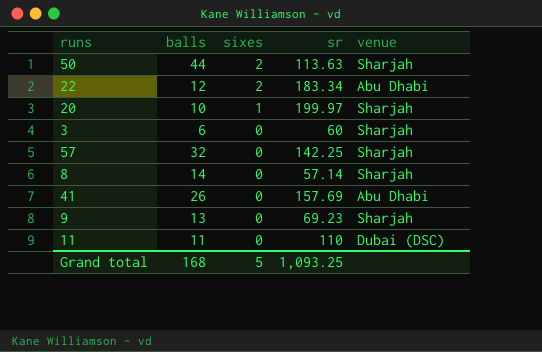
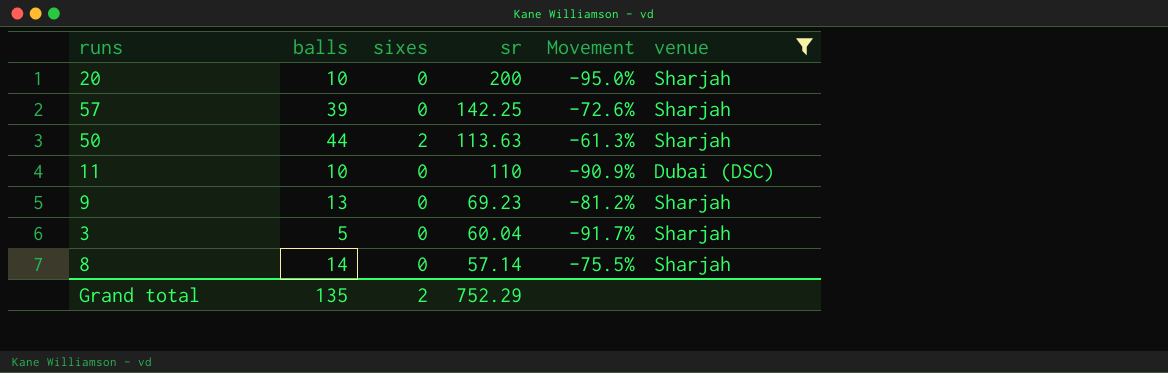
filter: none -> venue != Abu Dhabi
row order: sixes descending -> sr descending
column Movement | formula: none -> ([balls] - [sr]) / [sr]
20 | sixes: 1 -> 0
20 | sr: 199.97 -> 200
57 | balls: 32 -> 39
11 | balls: 11 -> 10
3 | balls: 6 -> 5
3 | sr: 60 -> 60.04
Grand total | balls: 168 -> 135
Grand total | sixes: 5 -> 2
Grand total | sr: 1,093.25 -> 752.29

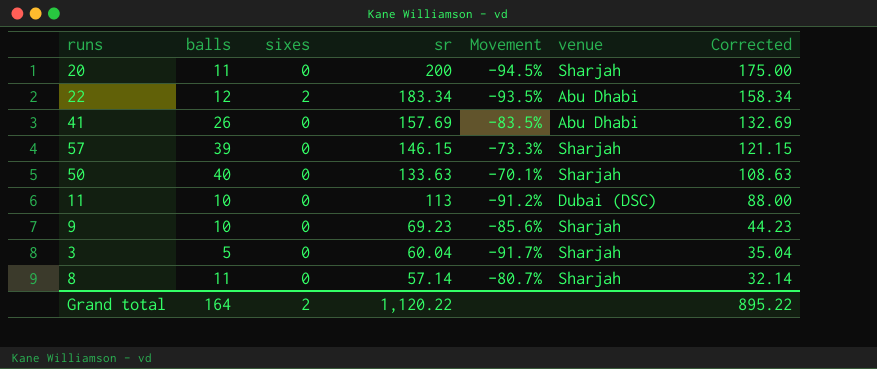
filter: venue != Abu Dhabi -> none
column Corrected | formula: none -> [sr] - 25
20 | balls: 10 -> 11
20 | Movement: -95.0% -> -94.5%
57 | sr: 142.25 -> 146.15
57 | Movement: -72.6% -> -73.3%
50 | balls: 44 -> 40
50 | sixes: 2 -> 0
50 | sr: 113.63 -> 133.63
50 | Movement: -61.3% -> -70.1%
11 | sr: 110 -> 113
11 | Movement: -90.9% -> -91.2%
9 | balls: 13 -> 10
9 | Movement: -81.2% -> -85.6%
8 | balls: 14 -> 11
8 | Movement: -75.5% -> -80.7%
Grand total | balls: 135 -> 164
Grand total | sr: 752.29 -> 1,120.22

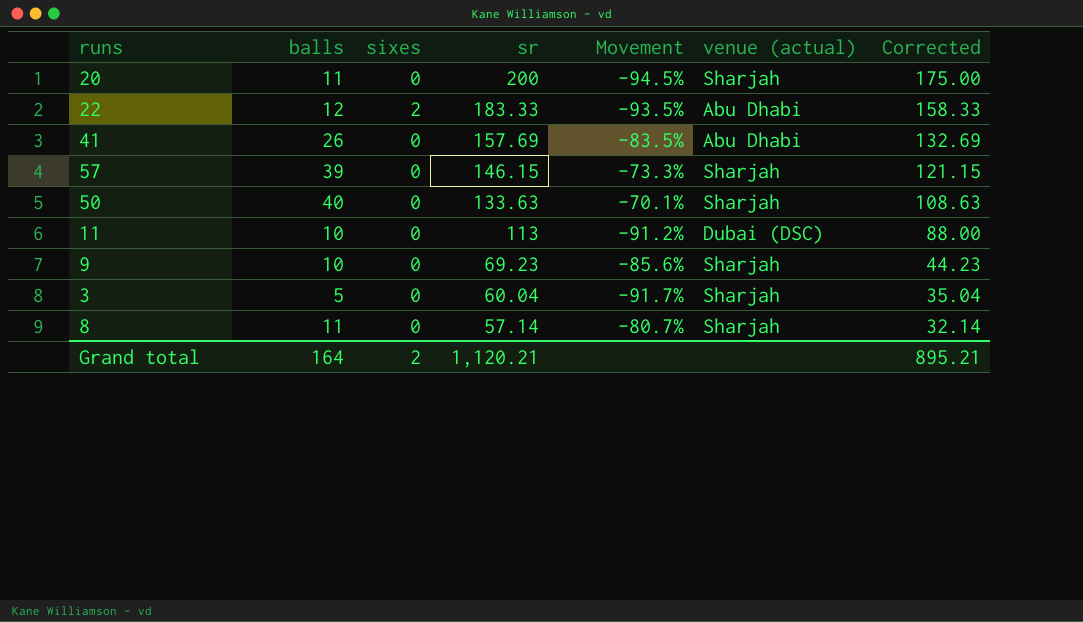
column name: venue -> venue (actual)
22 | sr: 183.34 -> 183.33
22 | Corrected: 158.34 -> 158.33
Grand total | sr: 1,120.22 -> 1,120.21
Grand total | Corrected: 895.22 -> 895.21

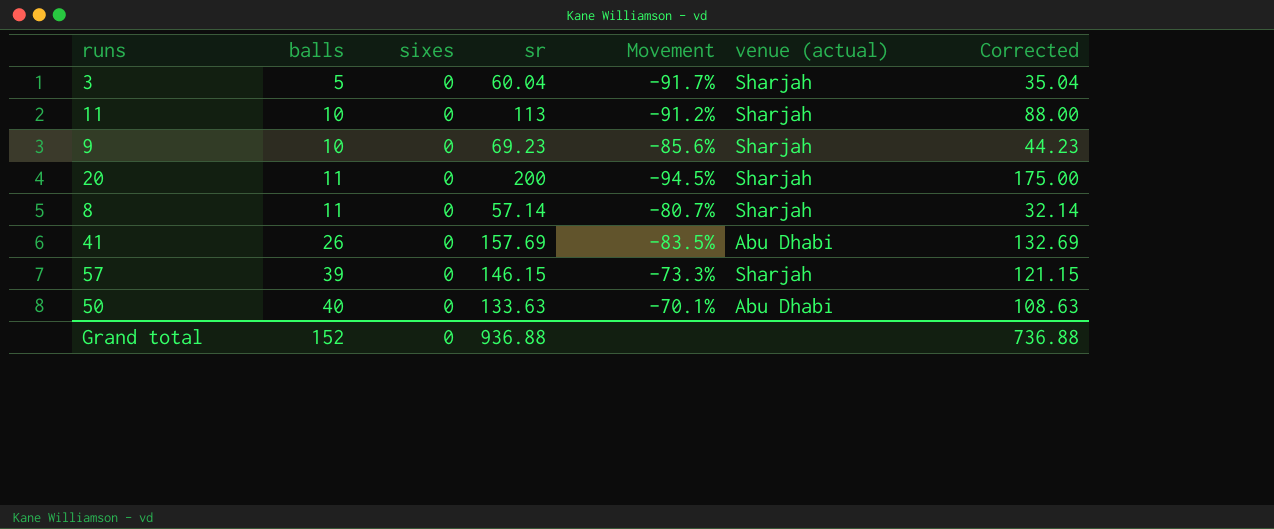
row order: sr descending -> balls ascending
row 22: 12 | 2 | 183.33 | -93.5% | Abu Dhabi | 158.33 -> none
11 | venue (actual): Dubai (DSC) -> Sharjah
50 | venue (actual): Sharjah -> Abu Dhabi
Grand total | balls: 164 -> 152
Grand total | sixes: 2 -> 0
Grand total | sr: 1,120.21 -> 936.88
Grand total | Corrected: 895.21 -> 736.88

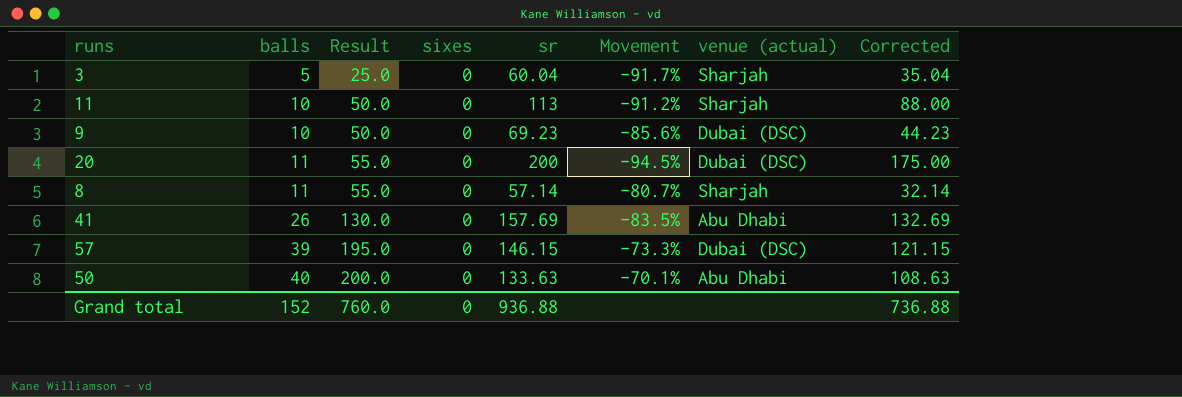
column Result | formula: none -> [balls] * 5
9 | venue (actual): Sharjah -> Dubai (DSC)
20 | venue (actual): Sharjah -> Dubai (DSC)
57 | venue (actual): Sharjah -> Dubai (DSC)

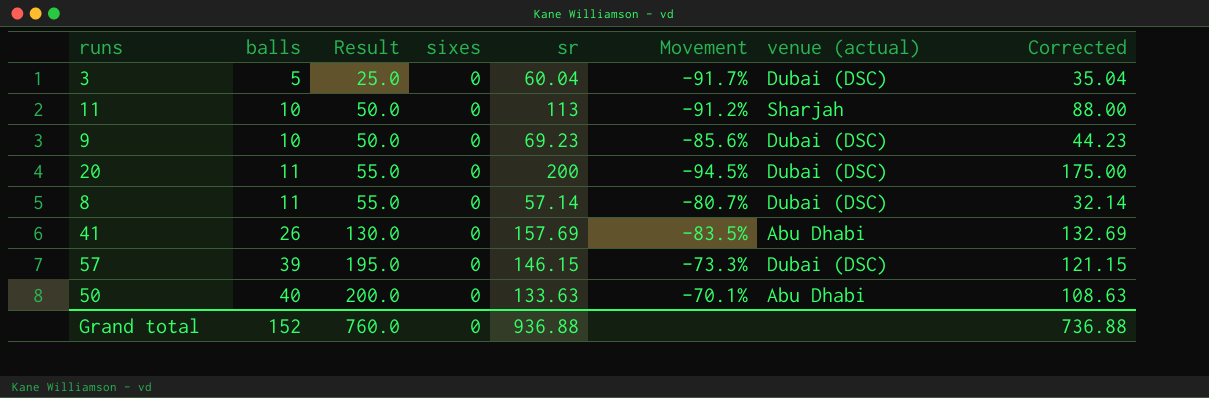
3 | venue (actual): Sharjah -> Dubai (DSC)
8 | venue (actual): Sharjah -> Dubai (DSC)

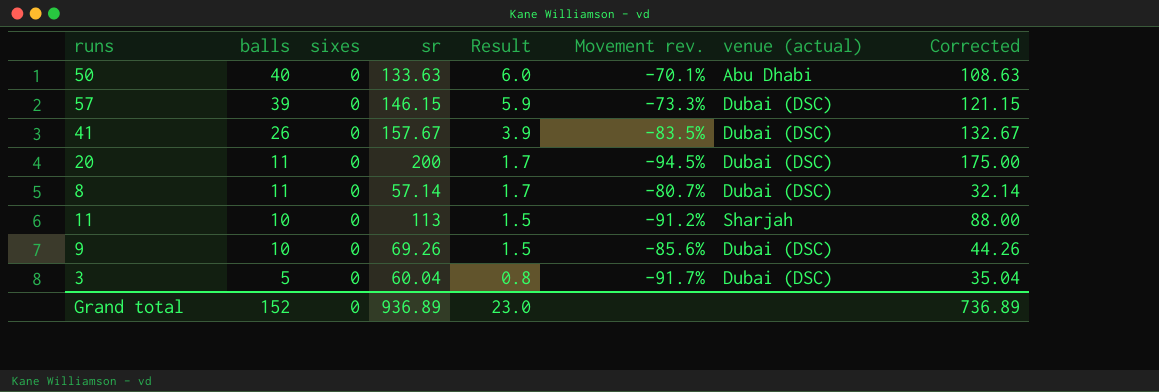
row order: balls ascending -> balls descending
column Result | formula: [balls] * 5 -> [balls] * 0.15
column Result | position: 3 -> 5
column name: Movement -> Movement rev.
41 | sr: 157.69 -> 157.67
41 | venue (actual): Abu Dhabi -> Dubai (DSC)
41 | Corrected: 132.69 -> 132.67
9 | sr: 69.23 -> 69.26
9 | Corrected: 44.23 -> 44.26
Grand total | sr: 936.88 -> 936.89
Grand total | Result: 760.0 -> 23.0
Grand total | Corrected: 736.88 -> 736.89

